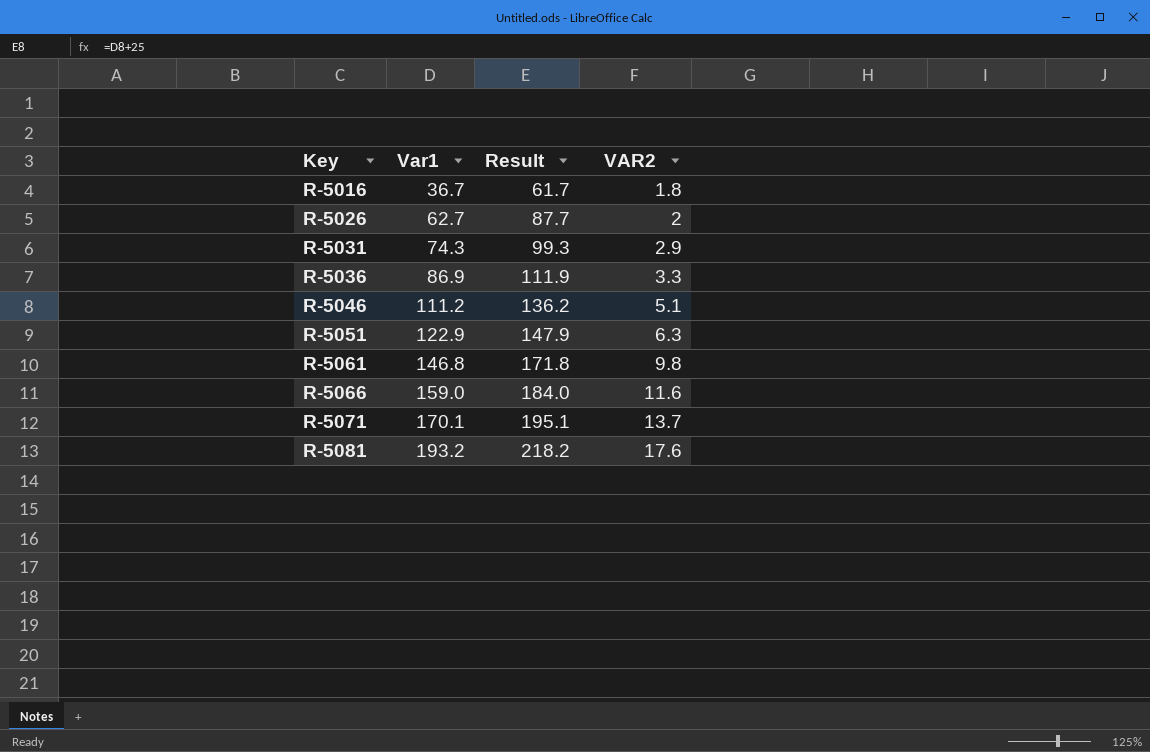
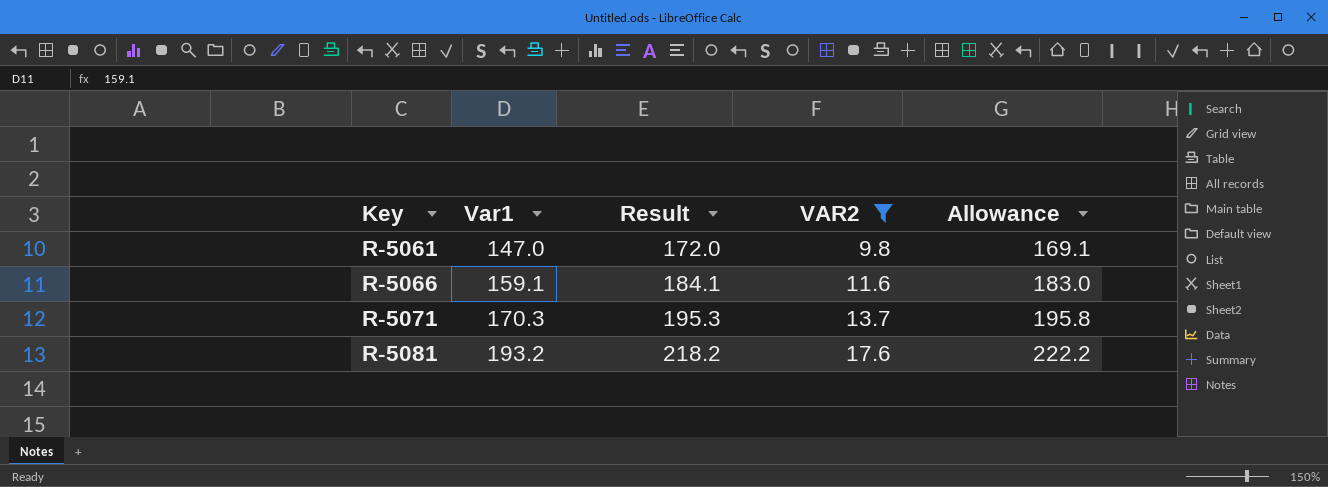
filter: none -> VAR2 >= 9.8
column Allowance | formula: none -> [Var1] * 1.15
R-5061 | Var1: 146.8 -> 147.0
R-5061 | Result: 171.8 -> 172.0
R-5066 | Var1: 159.0 -> 159.1
R-5066 | Result: 184.0 -> 184.1
R-5071 | Var1: 170.1 -> 170.3
R-5071 | Result: 195.1 -> 195.3

